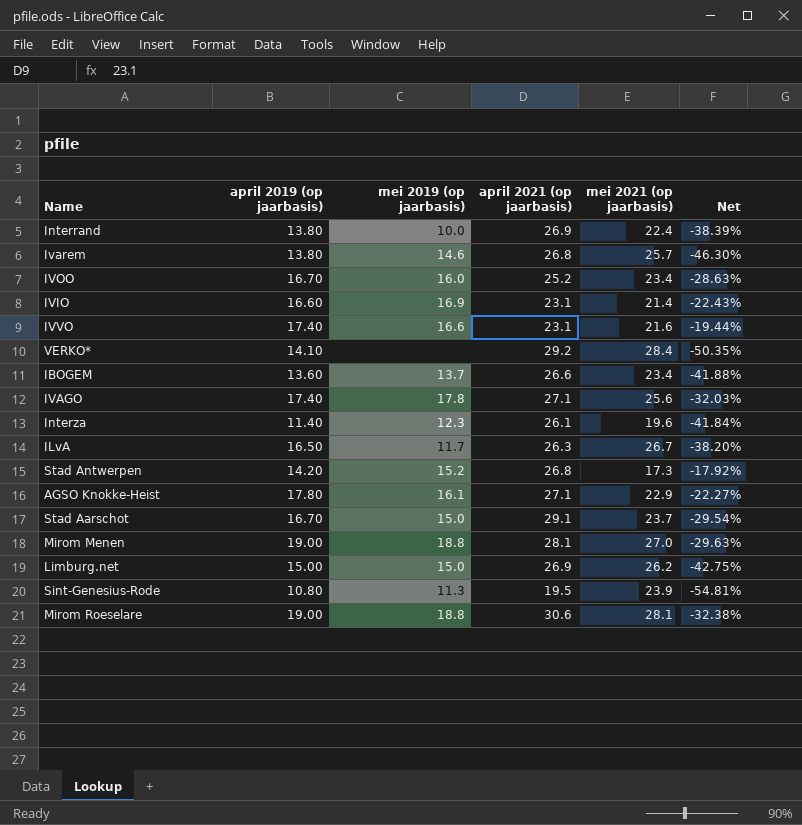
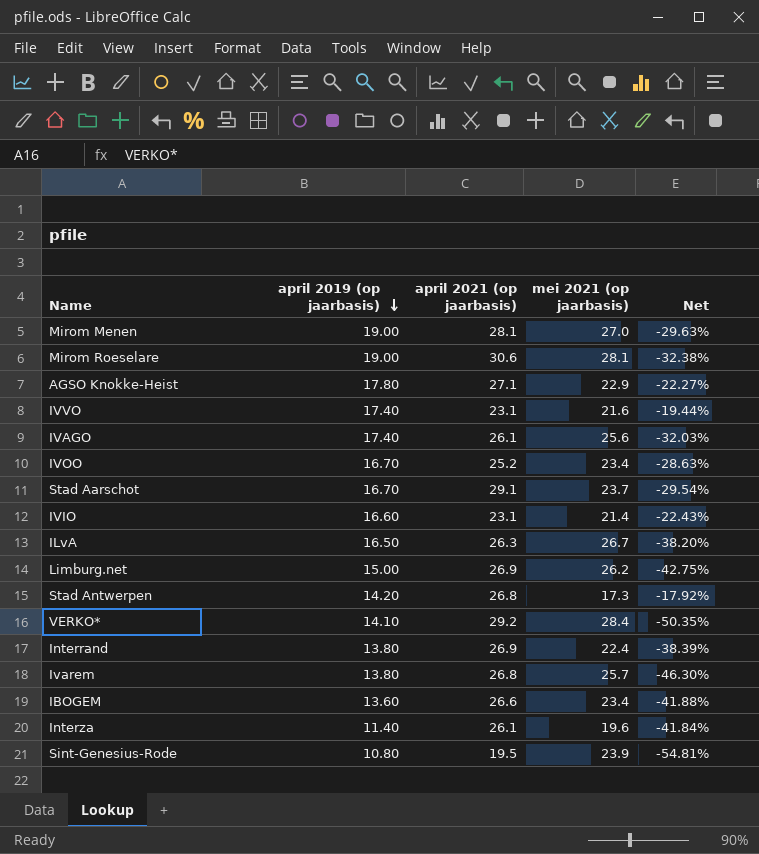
row order: none -> april 2019 (op jaarbasis) descending
column mei 2019 (op jaarbasis) | position: 3 -> none
IVAGO | april 2021 (op jaarbasis): 27.1 -> 26.1

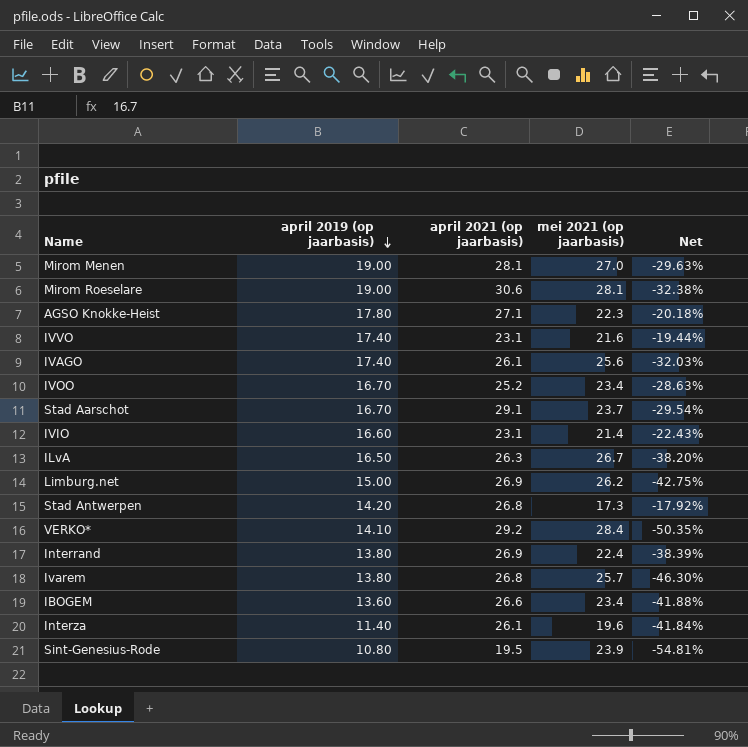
AGSO Knokke-Heist | mei 2021 (op jaarbasis): 22.9 -> 22.3
AGSO Knokke-Heist | Net: -22.27% -> -20.18%

